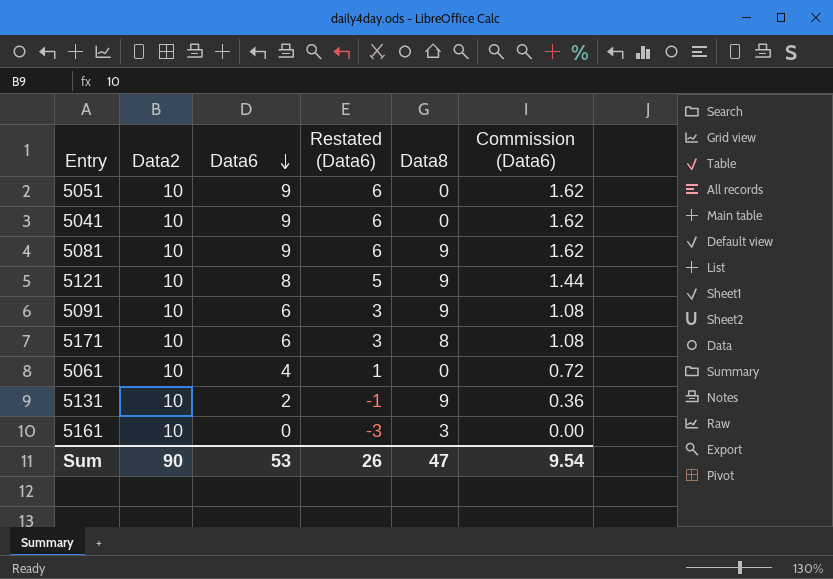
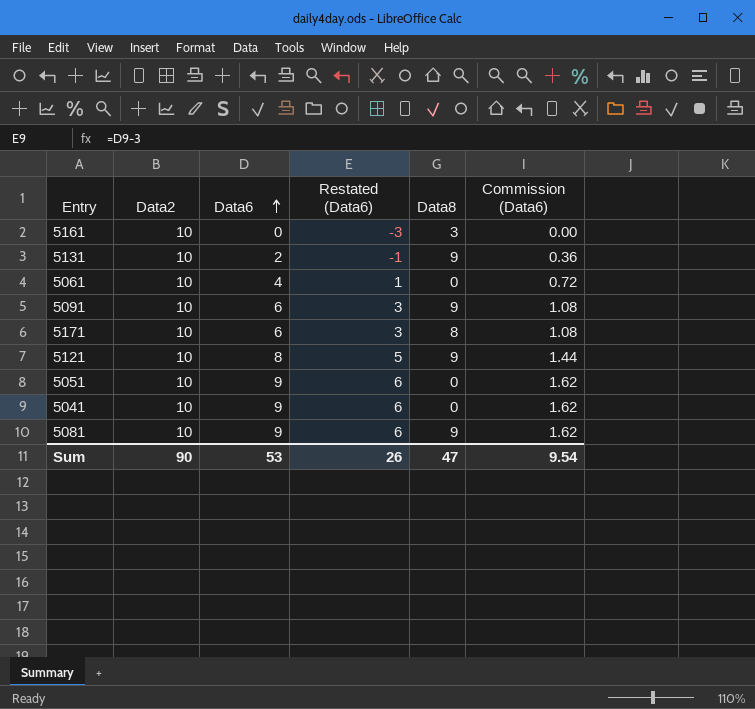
row order: Data6 descending -> Data6 ascending

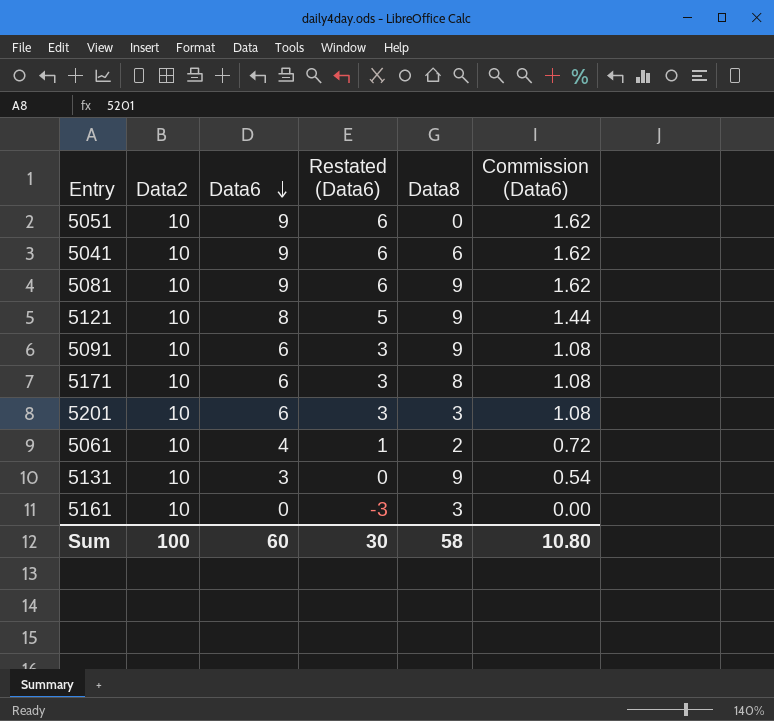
row order: Data6 ascending -> Data6 descending
5041 | Data8: 0 -> 6
row 5201: none -> 10 | 6 | 3 | 3 | 1.08
5061 | Data8: 0 -> 2
5131 | Data6: 2 -> 3
5131 | Restated (Data6): -1 -> 0
5131 | Commission (Data6): 0.36 -> 0.54
Sum | Data2: 90 -> 100
Sum | Data6: 53 -> 60
Sum | Restated (Data6): 26 -> 30
Sum | Data8: 47 -> 58
Sum | Commission (Data6): 9.54 -> 10.80

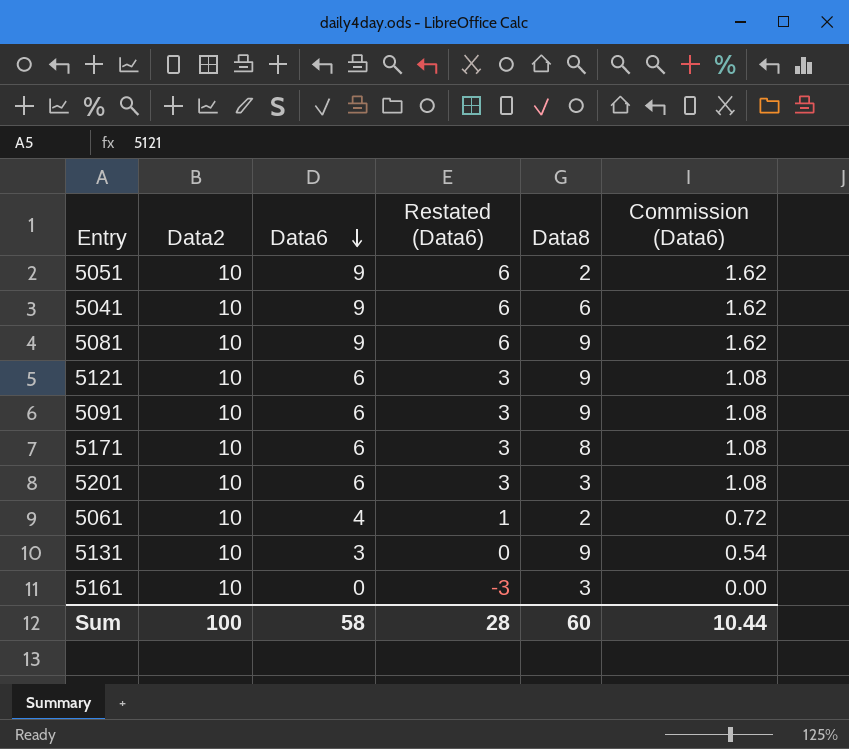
5051 | Data8: 0 -> 2
5121 | Data6: 8 -> 6
5121 | Restated (Data6): 5 -> 3
5121 | Commission (Data6): 1.44 -> 1.08
Sum | Data6: 60 -> 58
Sum | Restated (Data6): 30 -> 28
Sum | Data8: 58 -> 60
Sum | Commission (Data6): 10.80 -> 10.44

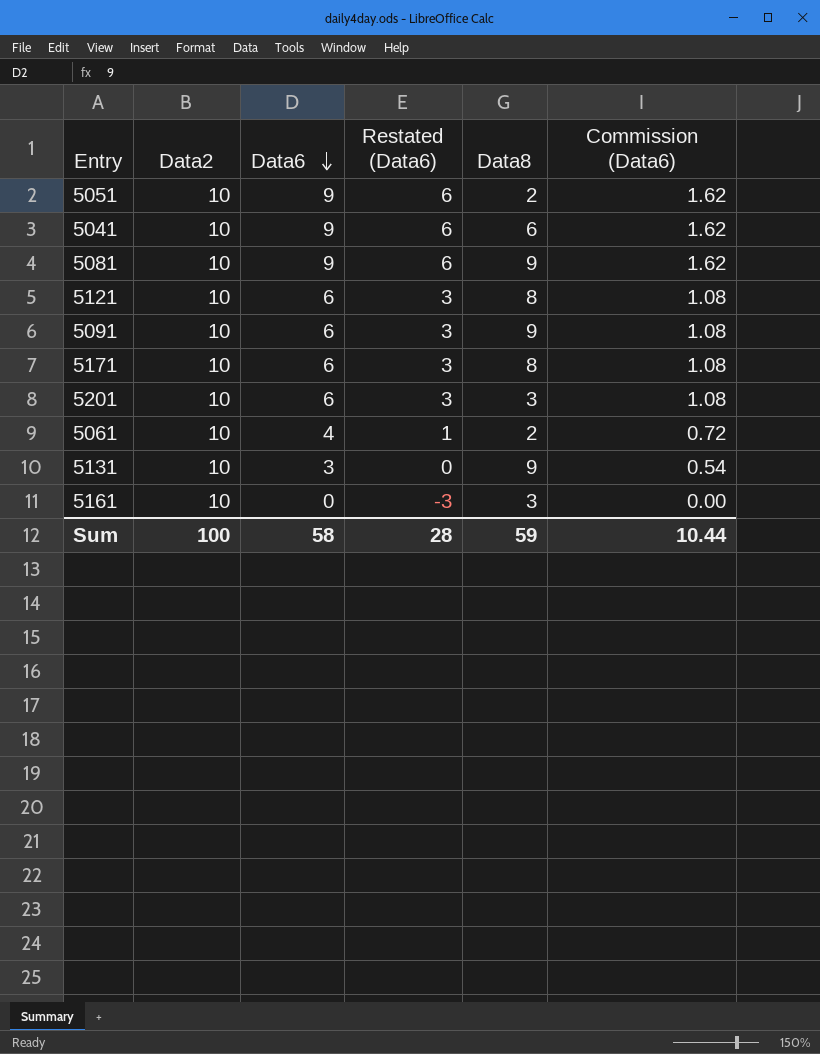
5121 | Data8: 9 -> 8
Sum | Data8: 60 -> 59

